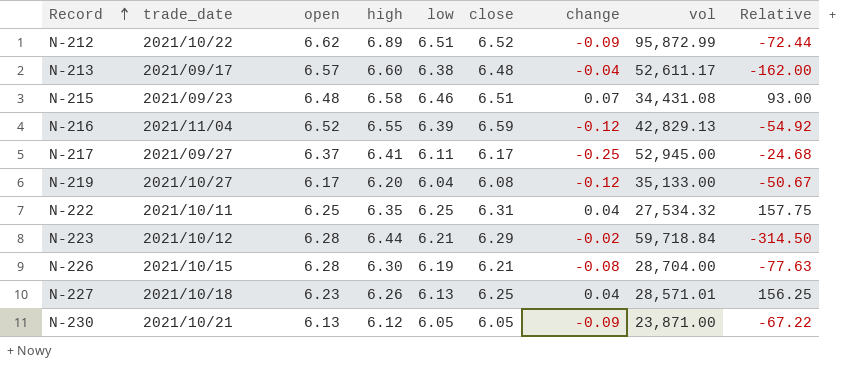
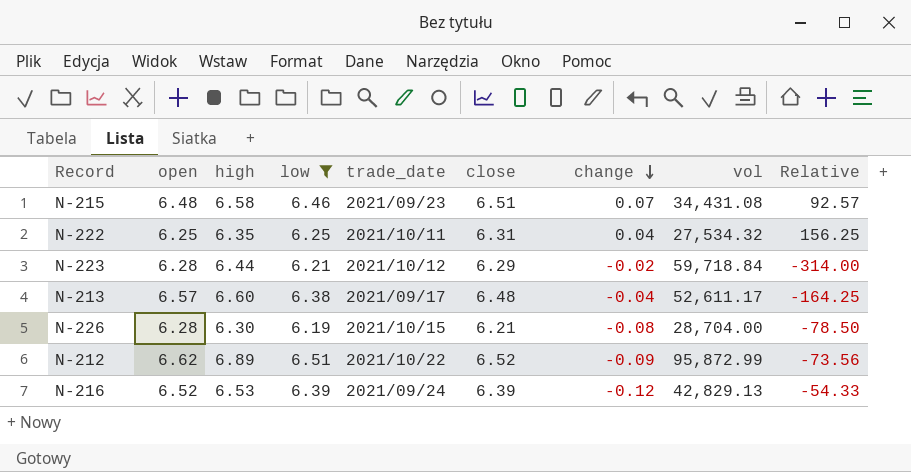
filter: none -> low >= 6.19
row order: Record ascending -> change descending
column trade_date | position: 2 -> 5
column Relative | formula: [close] / [change] -> [open] / [change]
N-216 | high: 6.55 -> 6.53
N-216 | trade_date: 2021/11/04 -> 2021/09/24
N-216 | close: 6.59 -> 6.39

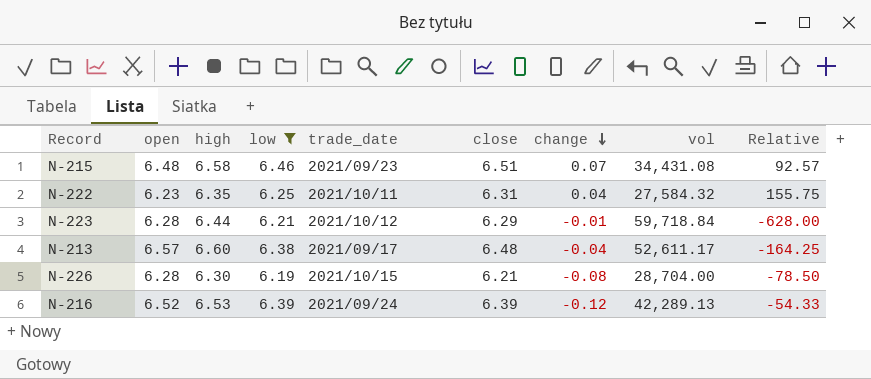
row N-212: 6.62 | 6.89 | 6.51 | 2021/10/22 | 6.52 | -0.09 | 95,872.99 | -73.56 -> none
N-222 | open: 6.25 -> 6.23
N-222 | vol: 27,534.32 -> 27,584.32
N-222 | Relative: 156.25 -> 155.75
N-223 | change: -0.02 -> -0.01
N-223 | Relative: -314.00 -> -628.00
N-216 | vol: 42,829.13 -> 42,289.13

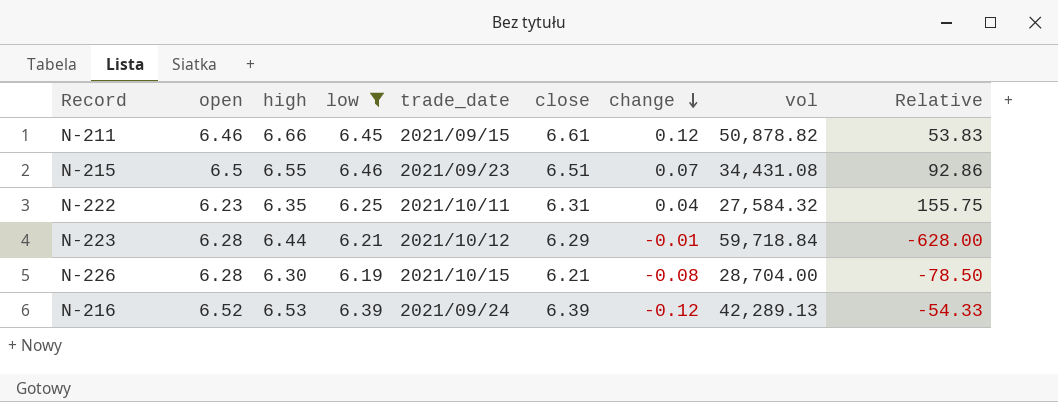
row N-213: 6.57 | 6.60 | 6.38 | 2021/09/17 | 6.48 | -0.04 | 52,611.17 | -164.25 -> none
row N-211: none -> 6.46 | 6.66 | 6.45 | 2021/09/15 | 6.61 | 0.12 | 50,878.82 | 53.83
N-215 | open: 6.48 -> 6.5
N-215 | high: 6.58 -> 6.55
N-215 | Relative: 92.57 -> 92.86

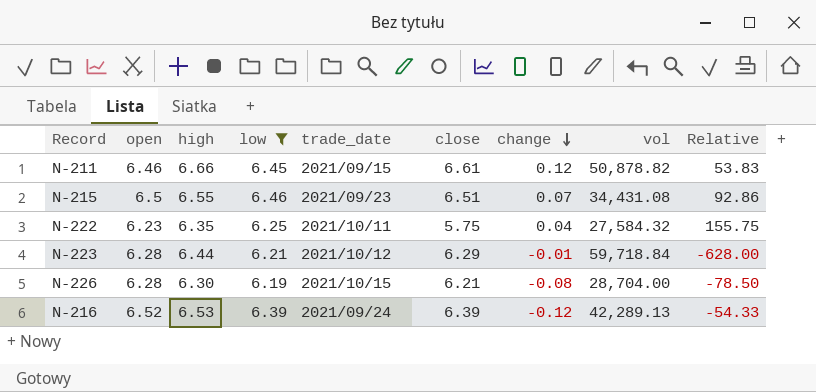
N-222 | close: 6.31 -> 5.75

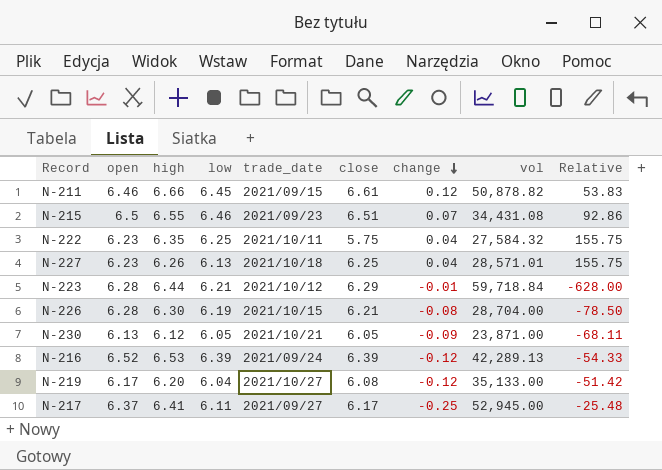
filter: low >= 6.19 -> none

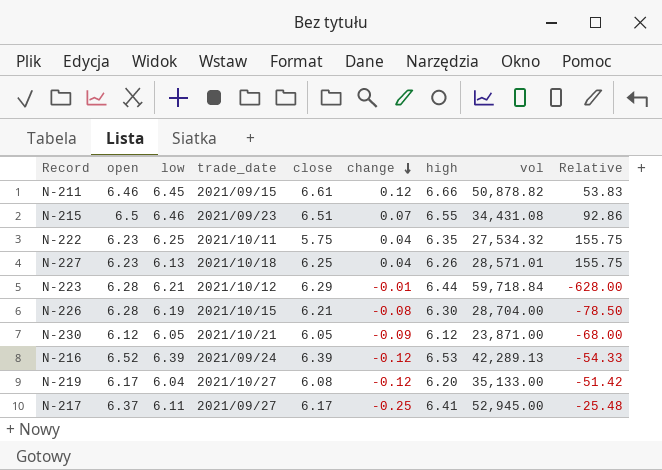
column high | position: 3 -> 7
N-222 | vol: 27,584.32 -> 27,534.32
N-230 | open: 6.13 -> 6.12
N-230 | Relative: -68.11 -> -68.00

